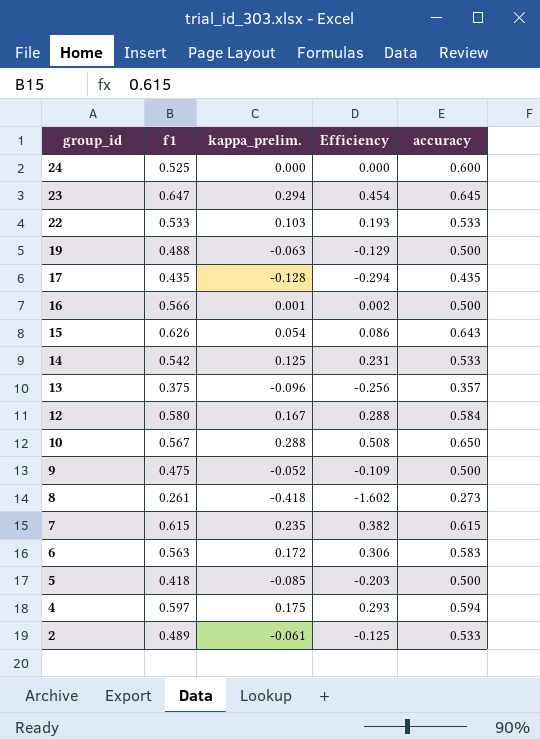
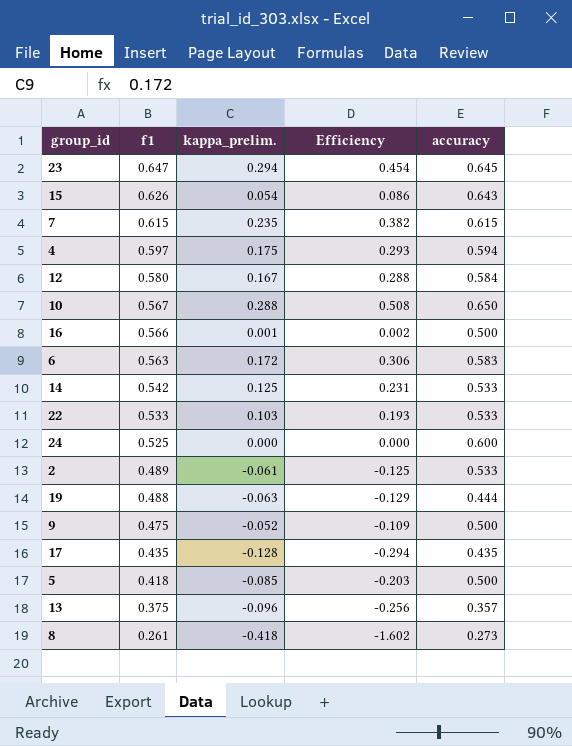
row order: group_id descending -> f1 descending
19 | accuracy: 0.500 -> 0.444

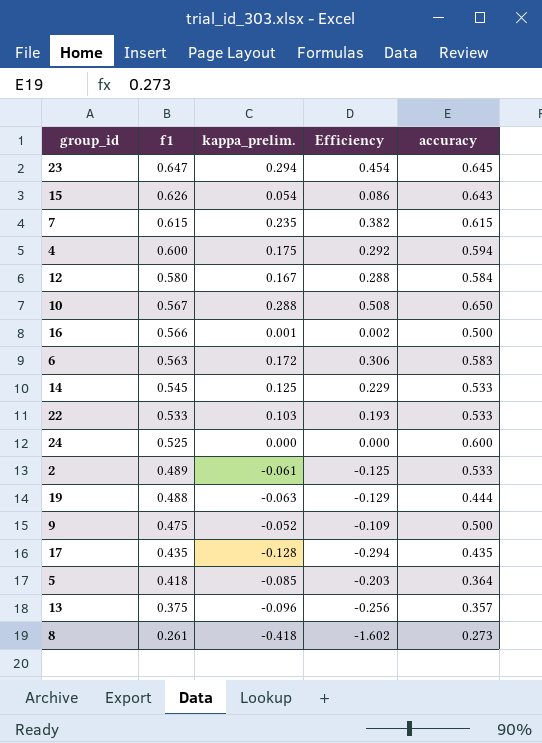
4 | f1: 0.597 -> 0.600
4 | Efficiency: 0.293 -> 0.292
14 | f1: 0.542 -> 0.545
14 | Efficiency: 0.231 -> 0.229
5 | accuracy: 0.500 -> 0.364

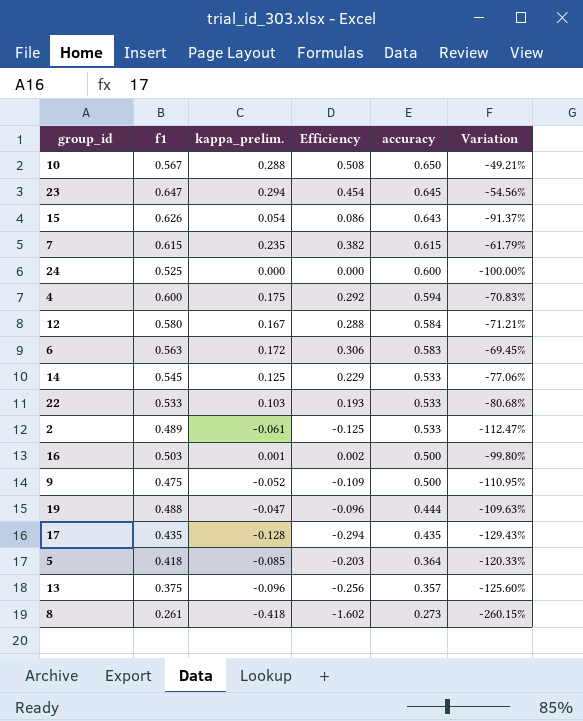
row order: f1 descending -> accuracy descending
column Variation | formula: none -> ([kappa_prelim.] - [f1]) / [f1]
16 | f1: 0.566 -> 0.503
19 | kappa_prelim.: -0.063 -> -0.047
19 | Efficiency: -0.129 -> -0.096

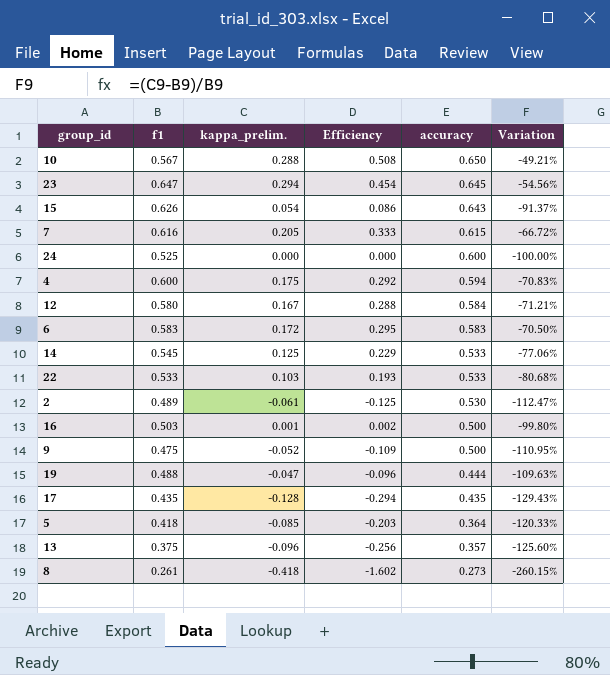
7 | f1: 0.615 -> 0.616
7 | kappa_prelim.: 0.235 -> 0.205
7 | Efficiency: 0.382 -> 0.333
7 | Variation: -61.79% -> -66.72%
6 | f1: 0.563 -> 0.583
6 | Efficiency: 0.306 -> 0.295
6 | Variation: -69.45% -> -70.50%
2 | accuracy: 0.533 -> 0.530

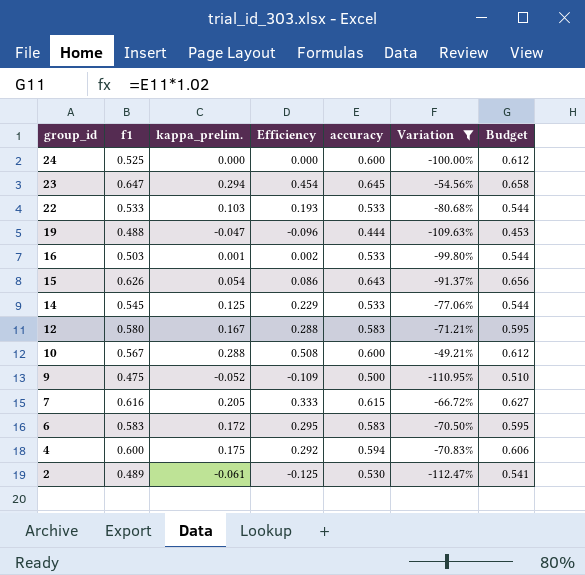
filter: none -> Variation >= -112.47%
row order: accuracy descending -> group_id descending
column Budget | formula: none -> [accuracy] * 1.02
16 | accuracy: 0.500 -> 0.533
12 | accuracy: 0.584 -> 0.583
10 | accuracy: 0.650 -> 0.600

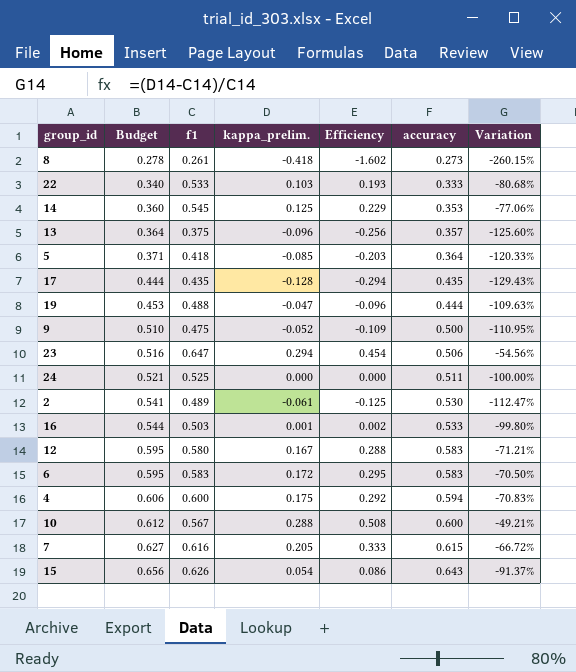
filter: Variation >= -112.47% -> none
row order: group_id descending -> Budget ascending
column Budget | position: 7 -> 2
22 | Budget: 0.544 -> 0.340
22 | accuracy: 0.533 -> 0.333
14 | Budget: 0.544 -> 0.360
14 | accuracy: 0.533 -> 0.353
23 | Budget: 0.658 -> 0.516
23 | accuracy: 0.645 -> 0.506
24 | Budget: 0.612 -> 0.521
24 | accuracy: 0.600 -> 0.511

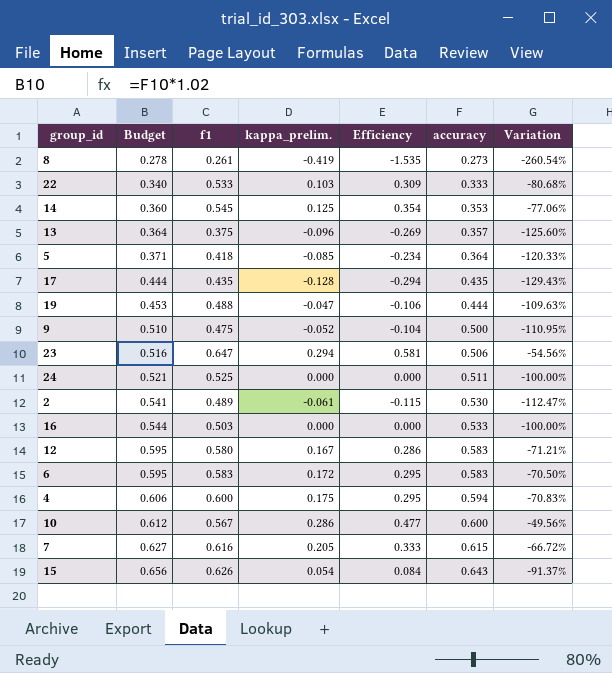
column Efficiency | formula: [kappa_prelim.] / [f1] -> [kappa_prelim.] / [accuracy]
8 | kappa_prelim.: -0.418 -> -0.419
8 | Variation: -260.15% -> -260.54%
16 | kappa_prelim.: 0.001 -> 0.000
16 | Variation: -99.80% -> -100.00%
10 | kappa_prelim.: 0.288 -> 0.286
10 | Variation: -49.21% -> -49.56%

